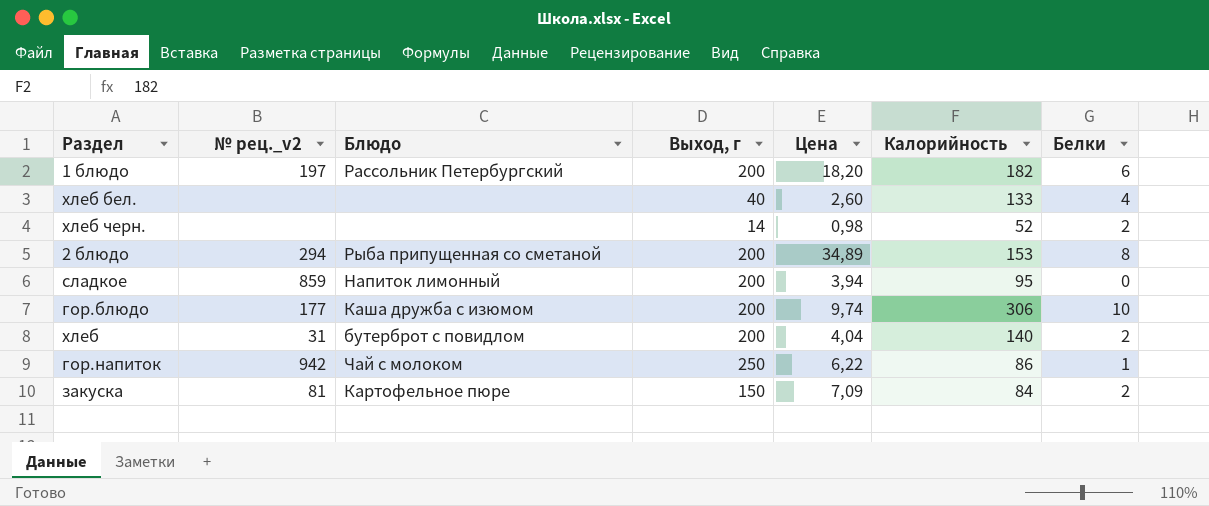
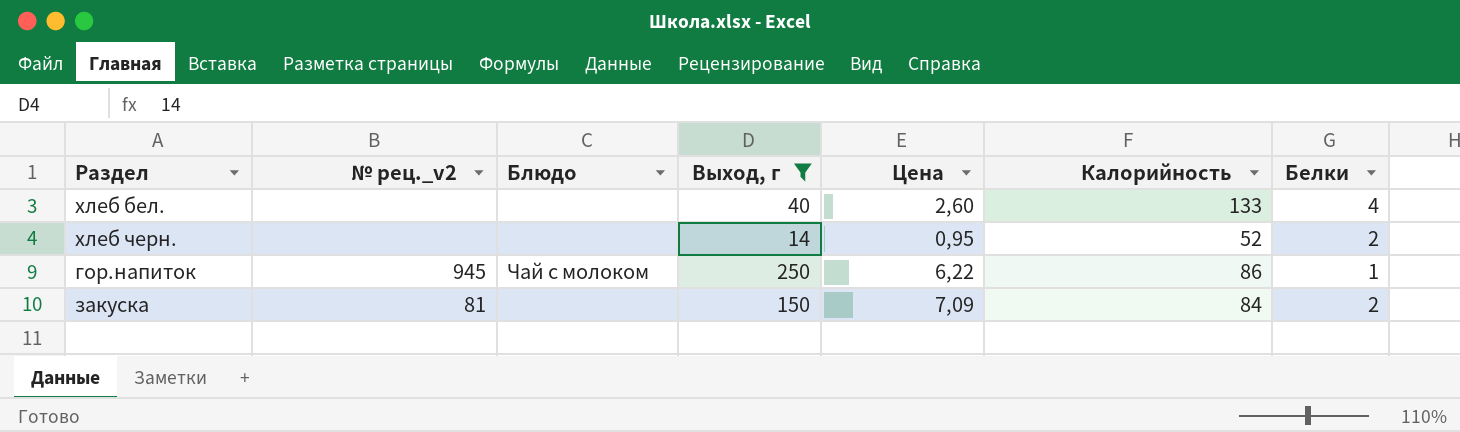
filter: none -> Выход, г != 200
хлеб черн. | Цена: 0,98 -> 0,95
гор.напиток | № рец._v2: 942 -> 945
закуска | Блюдо: Картофельное пюре -> none

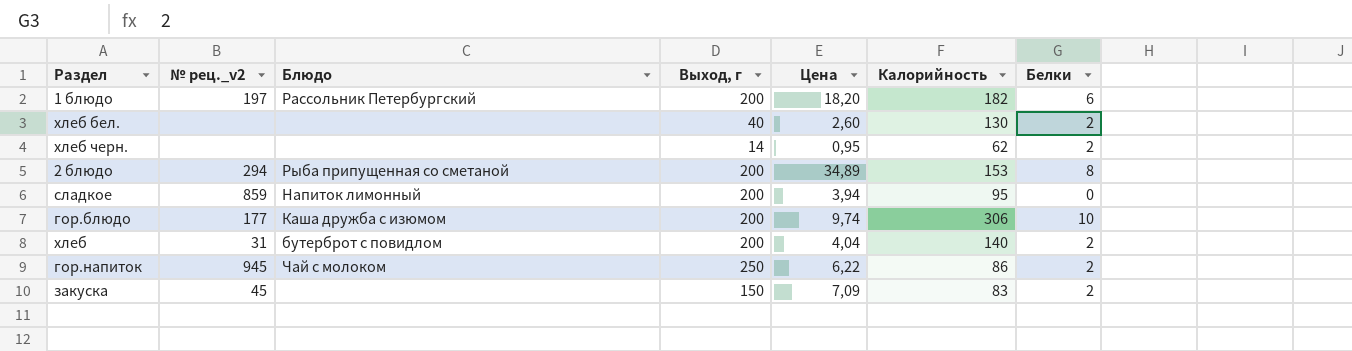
filter: Выход, г != 200 -> none
хлеб бел. | Калорийность: 133 -> 130
хлеб бел. | Белки: 4 -> 2
хлеб черн. | Калорийность: 52 -> 62
гор.напиток | Белки: 1 -> 2
закуска | № рец._v2: 81 -> 45
закуска | Калорийность: 84 -> 83

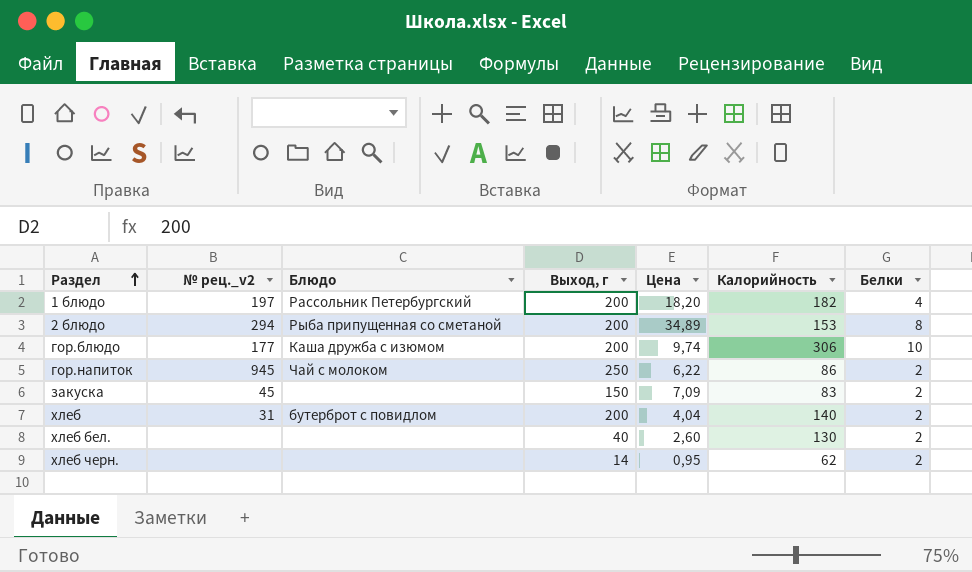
row order: none -> Раздел ascending
row сладкое: 859 | Напиток лимонный | 200 | 3,94 | 95 | 0 -> none
1 блюдо | Белки: 6 -> 4

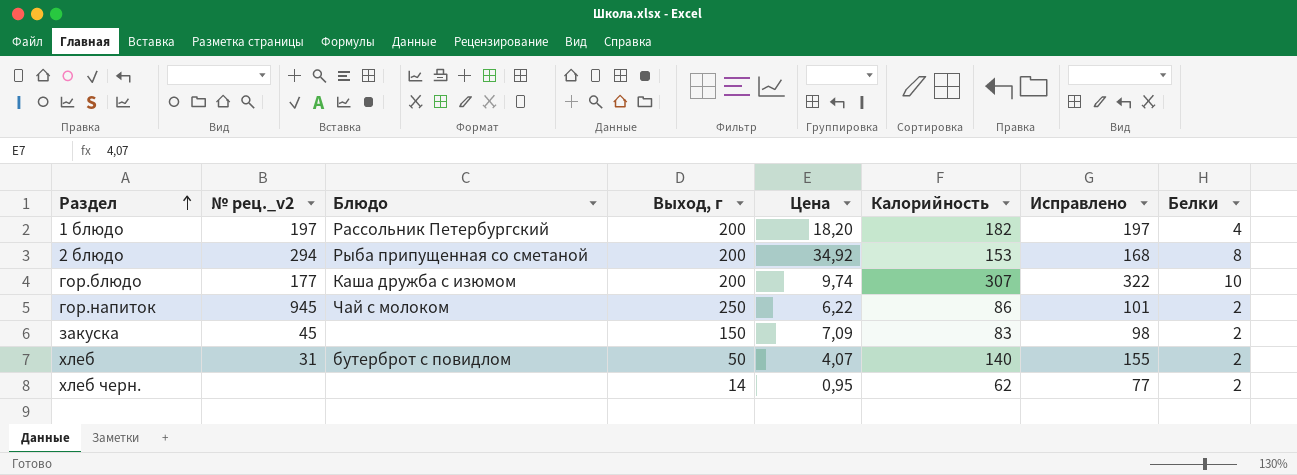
column Исправлено | formula: none -> [Калорийность] + 15
row хлеб бел.: none | none | 40 | 2,60 | 130 | 2 -> none
2 блюдо | Цена: 34,89 -> 34,92
гор.блюдо | Калорийность: 306 -> 307
хлеб | Выход, г: 200 -> 50
хлеб | Цена: 4,04 -> 4,07

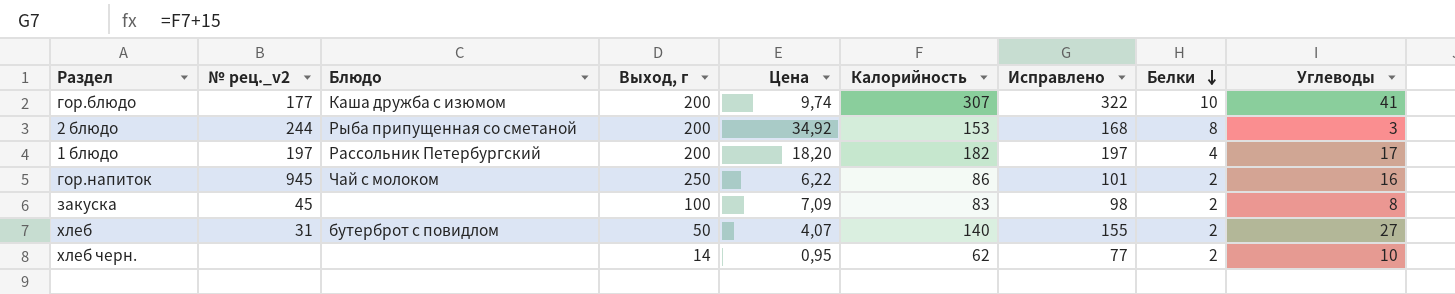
row order: Раздел ascending -> Белки descending
column Углеводы | position: none -> 9
2 блюдо | № рец._v2: 294 -> 244
закуска | Выход, г: 150 -> 100

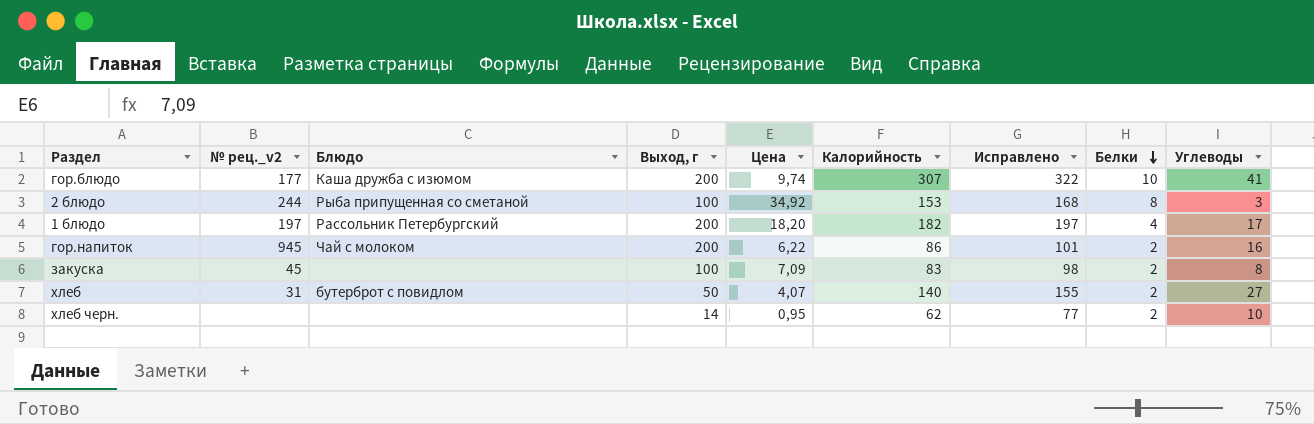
2 блюдо | Выход, г: 200 -> 100
гор.напиток | Выход, г: 250 -> 200

